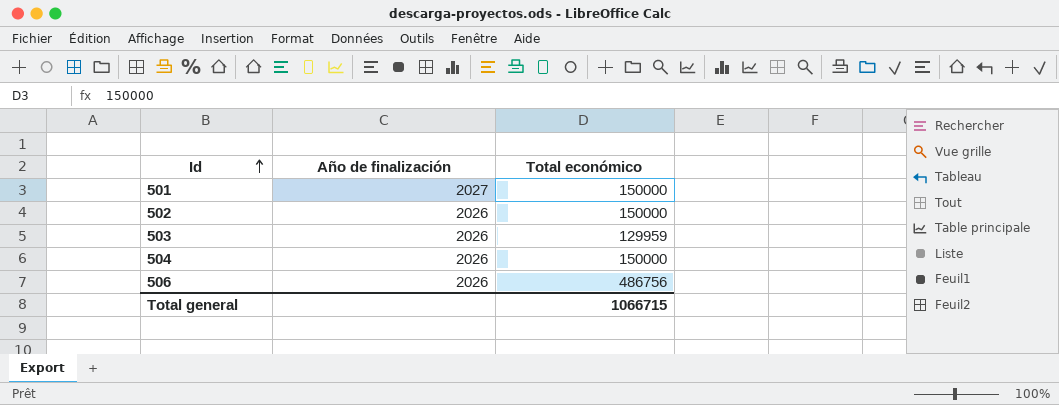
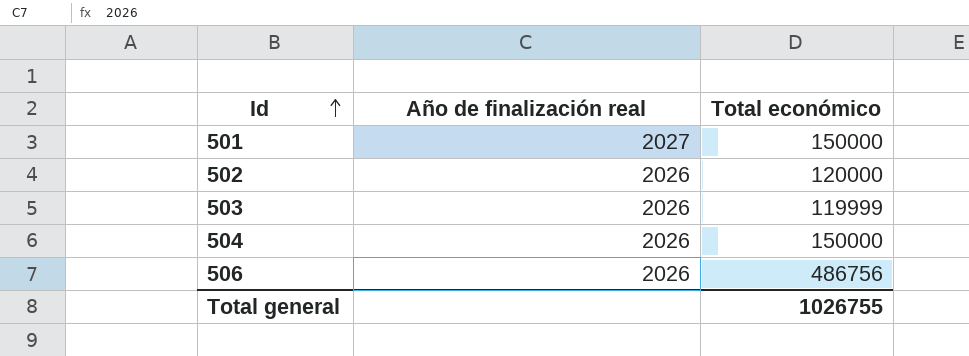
column name: Año de finalización -> Año de finalización real
502 | Total económico: 150000 -> 120000
503 | Total económico: 129959 -> 119999
Total general | Total económico: 1066715 -> 1026755

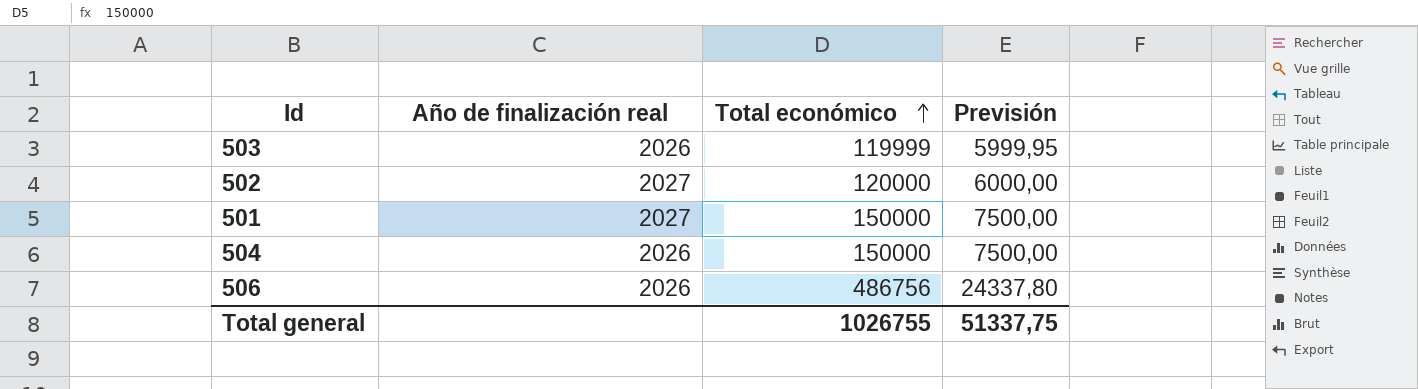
row order: Id ascending -> Total económico ascending
column Previsión | formula: none -> [Total económico] * 0,05
502 | Año de finalización real: 2026 -> 2027

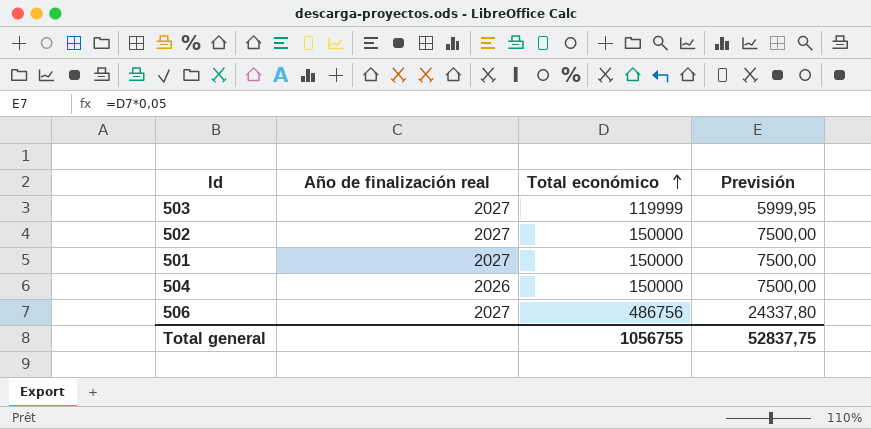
503 | Año de finalización real: 2026 -> 2027
502 | Total económico: 120000 -> 150000
502 | Previsión: 6000,00 -> 7500,00
506 | Año de finalización real: 2026 -> 2027
Total general | Total económico: 1026755 -> 1056755
Total general | Previsión: 51337,75 -> 52837,75

